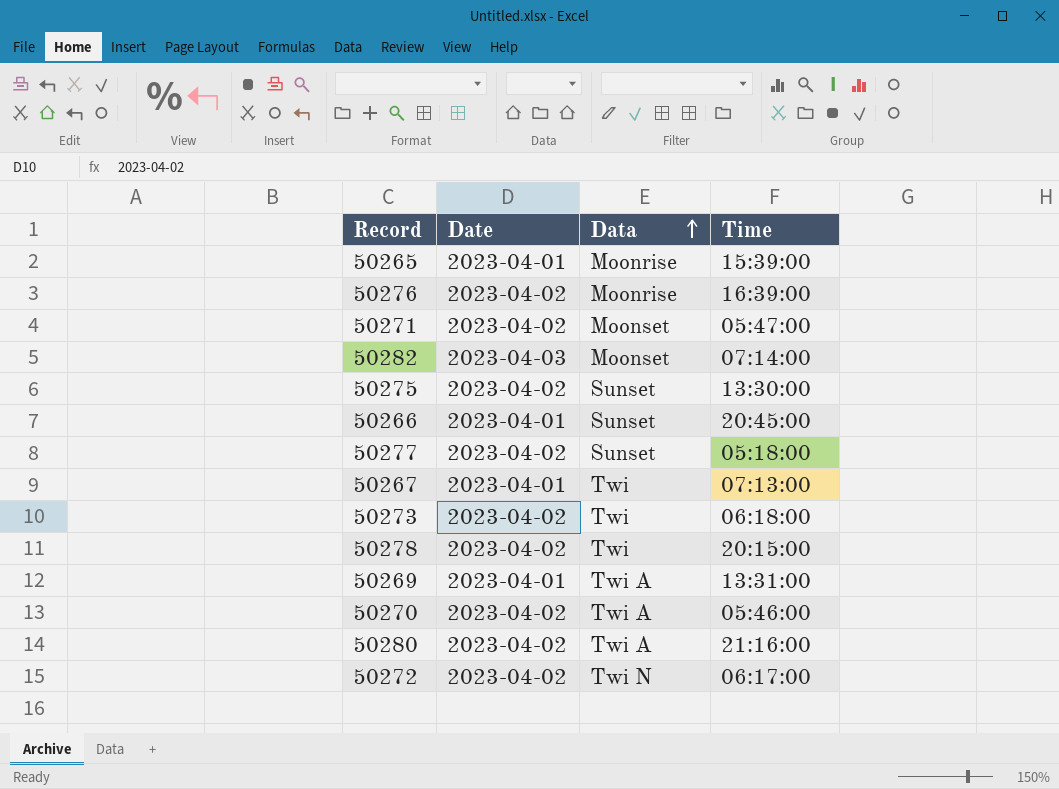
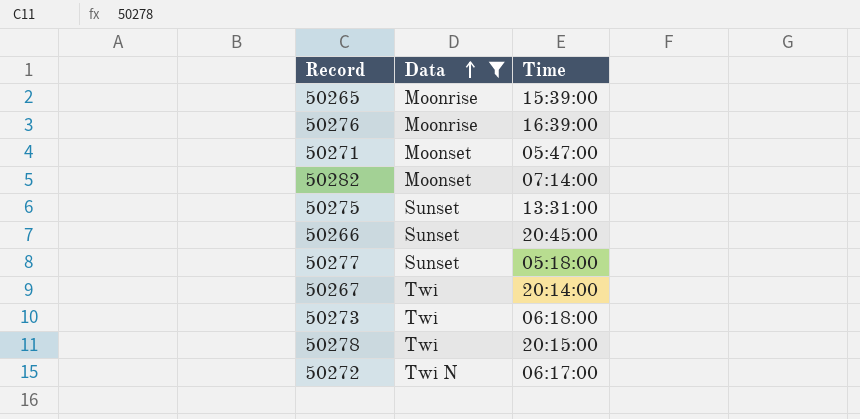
filter: none -> Data != Twi A
column Date | position: 2 -> none
50275 | Time: 13:30:00 -> 13:31:00
50267 | Time: 07:13:00 -> 20:14:00

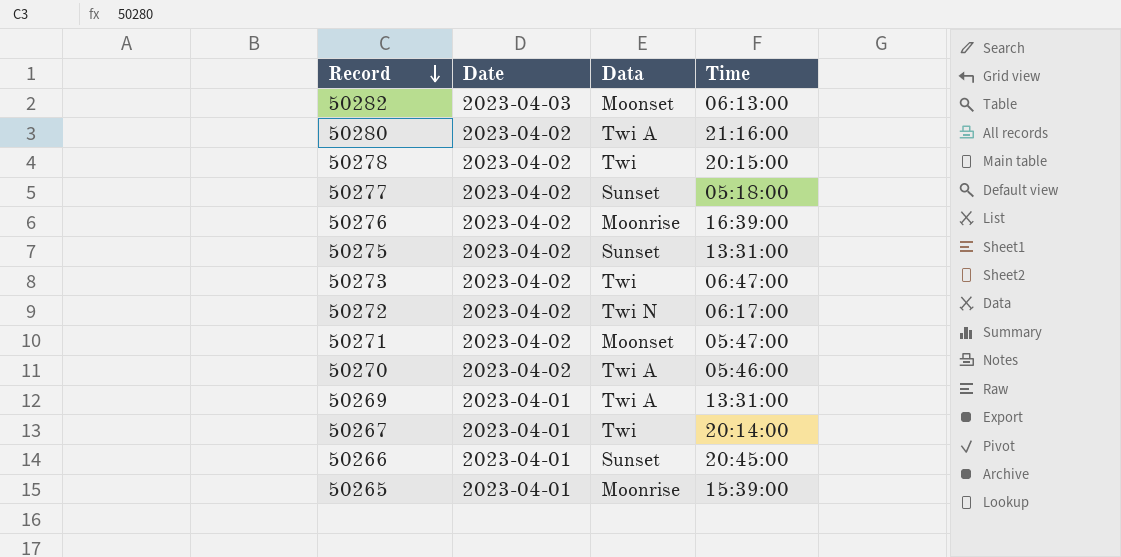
filter: Data != Twi A -> none
row order: Data ascending -> Record descending
column Date | position: none -> 2
50282 | Time: 07:14:00 -> 06:13:00
50273 | Time: 06:18:00 -> 06:47:00

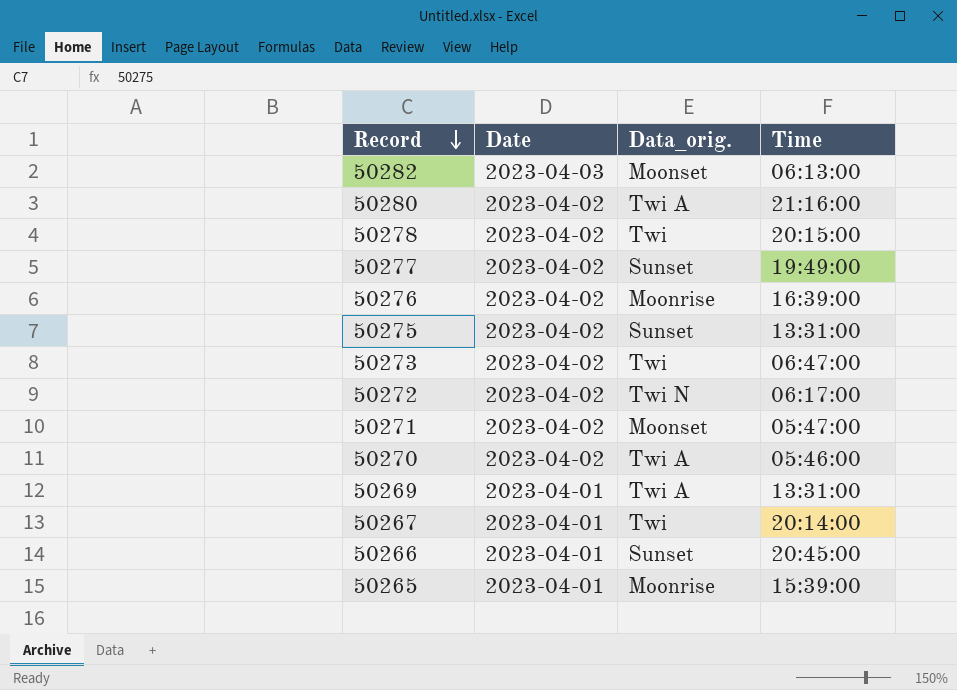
column name: Data -> Data_orig.
50277 | Time: 05:18:00 -> 19:49:00

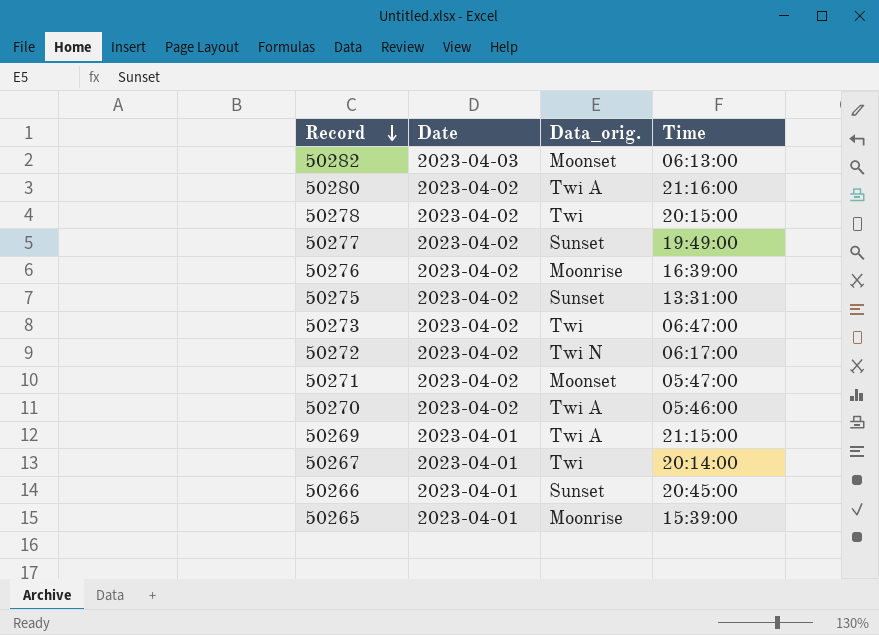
50269 | Time: 13:31:00 -> 21:15:00

